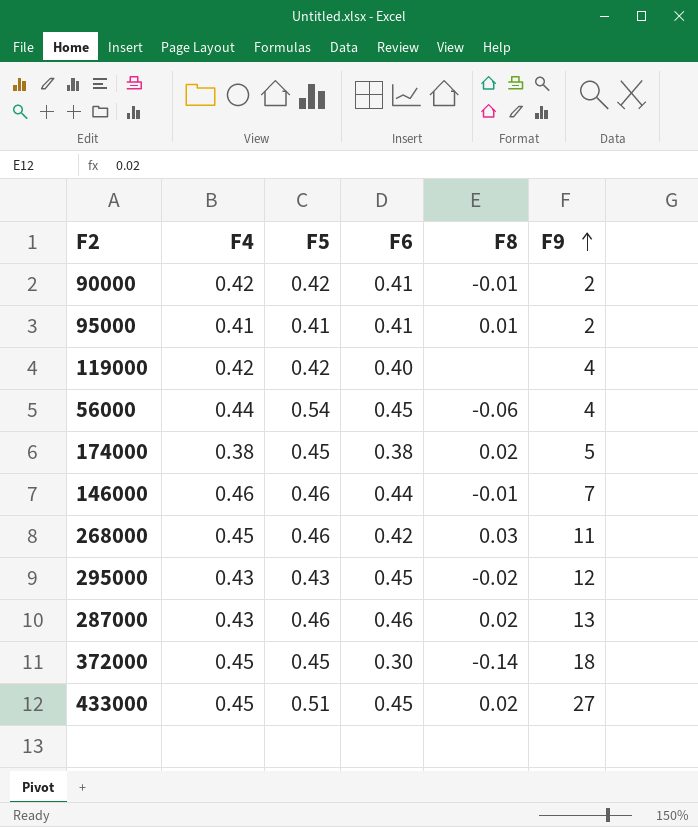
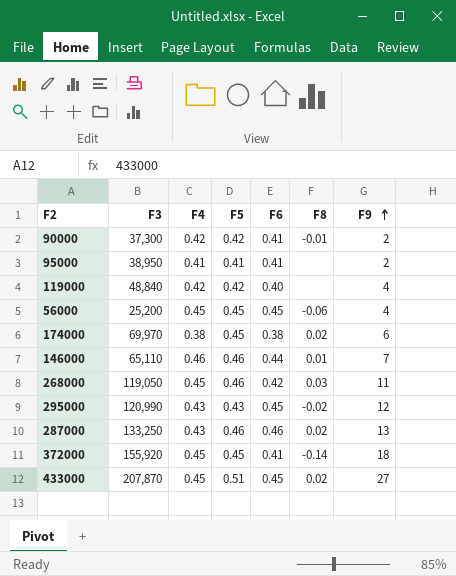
column F3 | position: none -> 2
95000 | F8: 0.01 -> none
56000 | F4: 0.44 -> 0.45
56000 | F5: 0.54 -> 0.45
174000 | F9: 5 -> 6
146000 | F8: -0.01 -> 0.01
372000 | F6: 0.30 -> 0.41

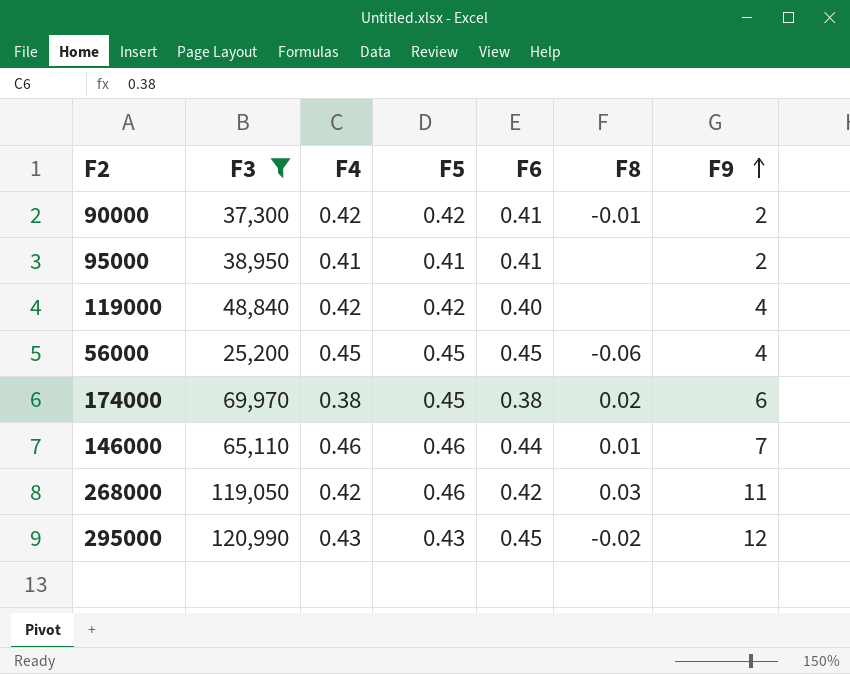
filter: none -> F3 <= 120,990
268000 | F4: 0.45 -> 0.42

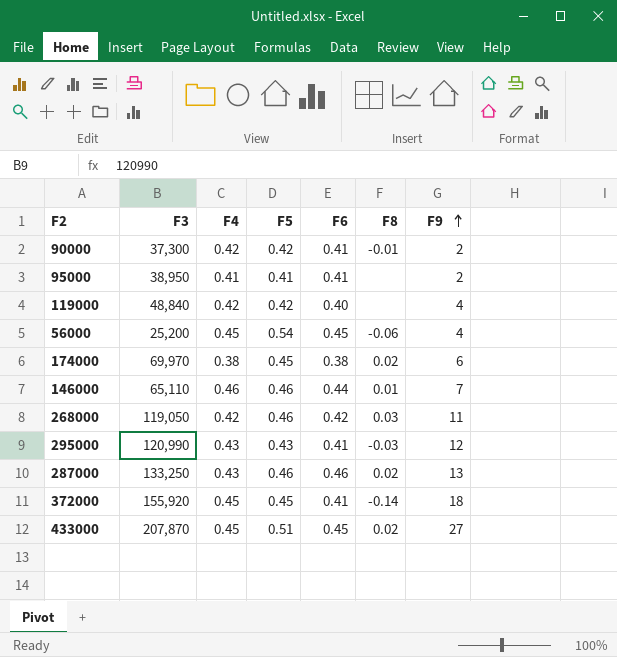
filter: F3 <= 120,990 -> none
56000 | F5: 0.45 -> 0.54
295000 | F6: 0.45 -> 0.41
295000 | F8: -0.02 -> -0.03

